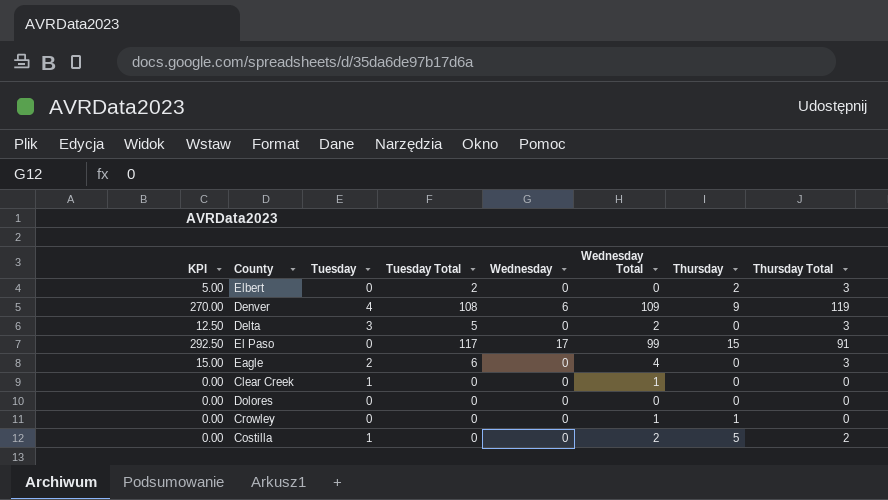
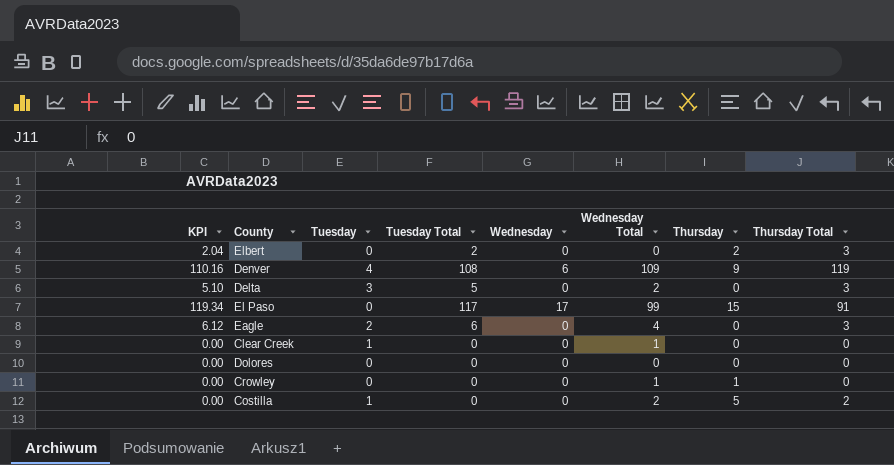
column KPI | formula: [Tuesday Total] * 2.5 -> [Tuesday Total] * 1.02

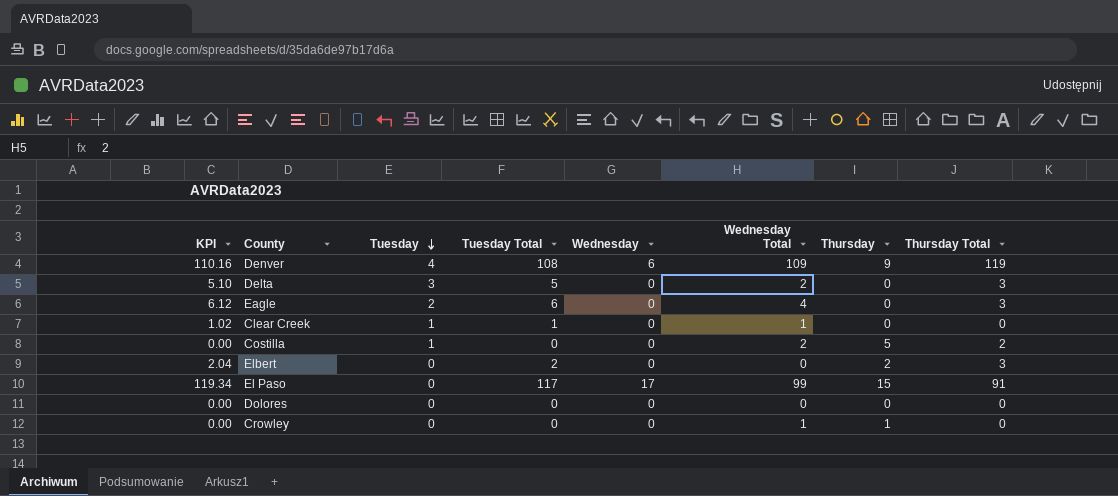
row order: none -> Tuesday descending
Clear Creek | KPI: 0.00 -> 1.02
Clear Creek | Tuesday Total: 0 -> 1

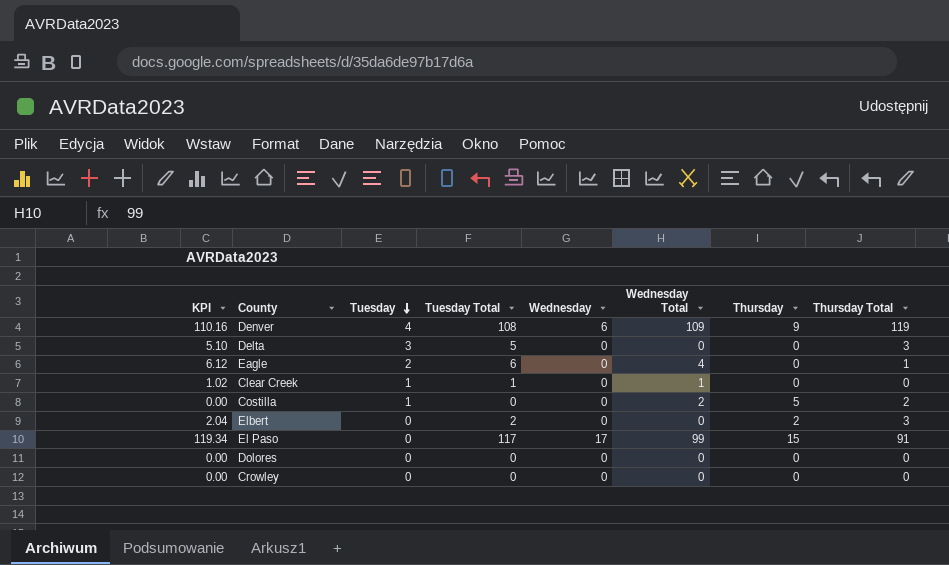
Delta | Wednesday Total: 2 -> 0
Eagle | Thursday Total: 3 -> 1
Crowley | Wednesday Total: 1 -> 0
Crowley | Thursday: 1 -> 0

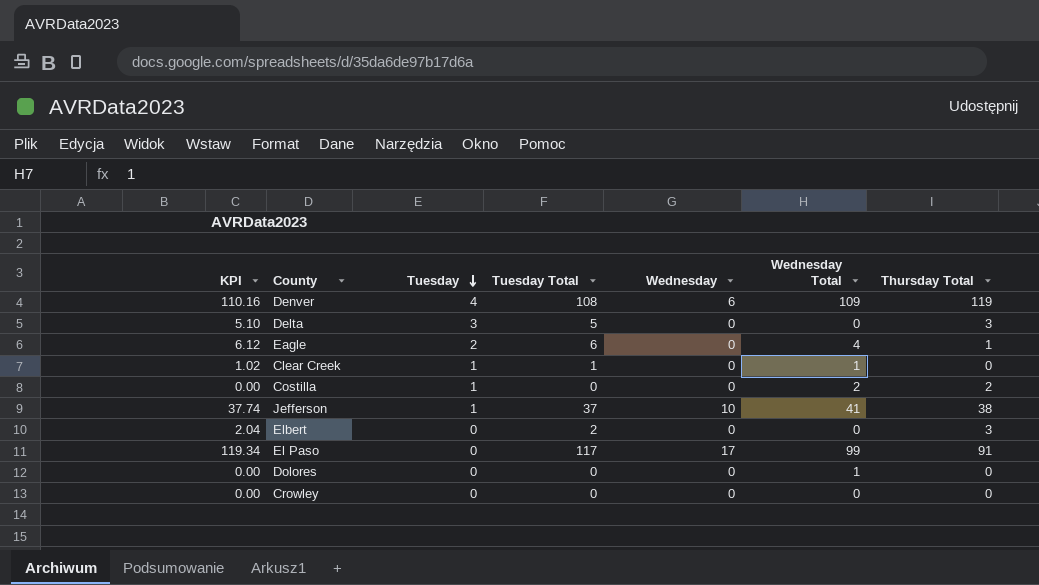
column Thursday | position: 7 -> none
row Jefferson: none -> 37.74 | 1 | 37 | 10 | 41 | 38
Dolores | Wednesday Total: 0 -> 1

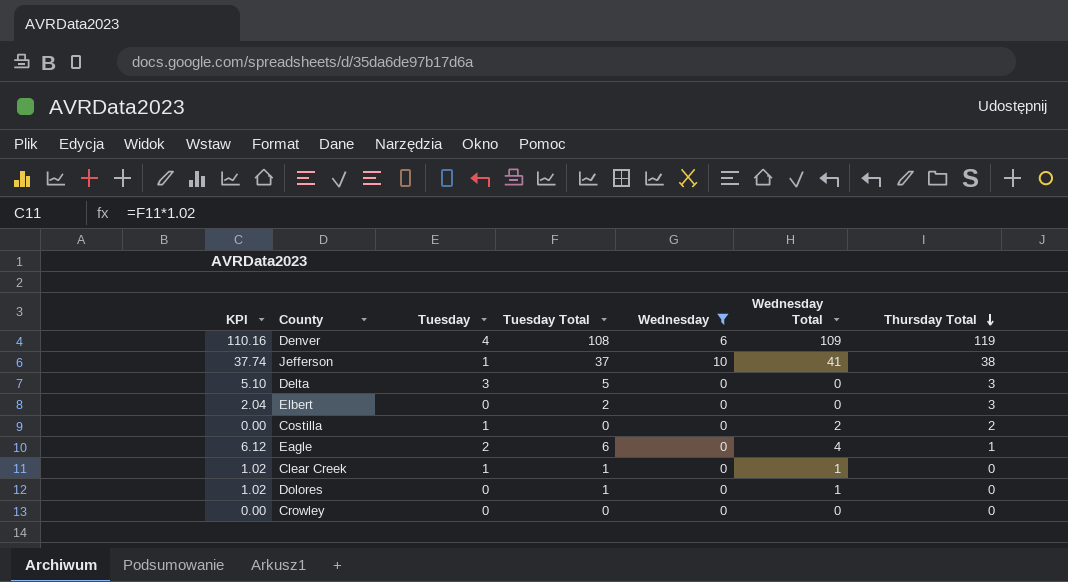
filter: none -> Wednesday != 17
row order: Tuesday descending -> Thursday Total descending
Dolores | KPI: 0.00 -> 1.02
Dolores | Tuesday Total: 0 -> 1

